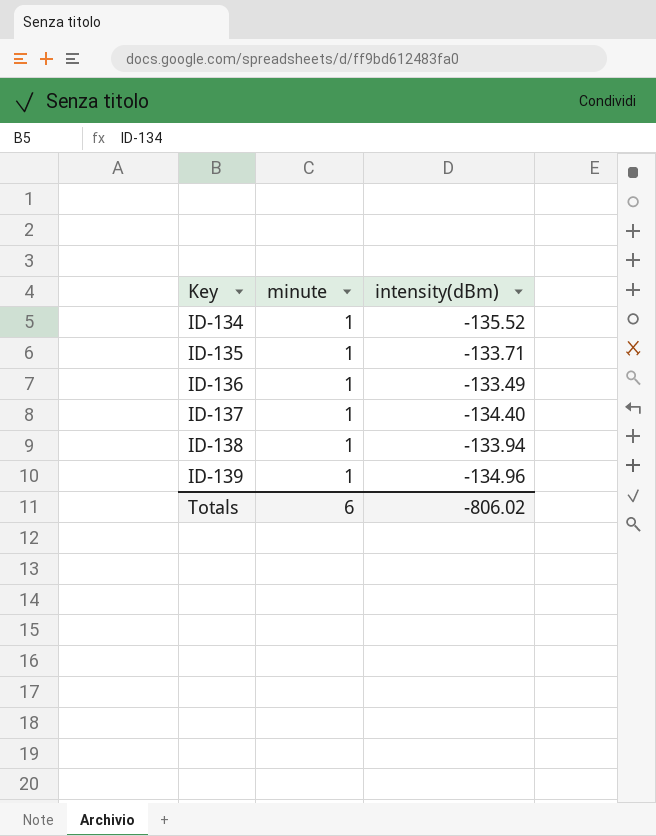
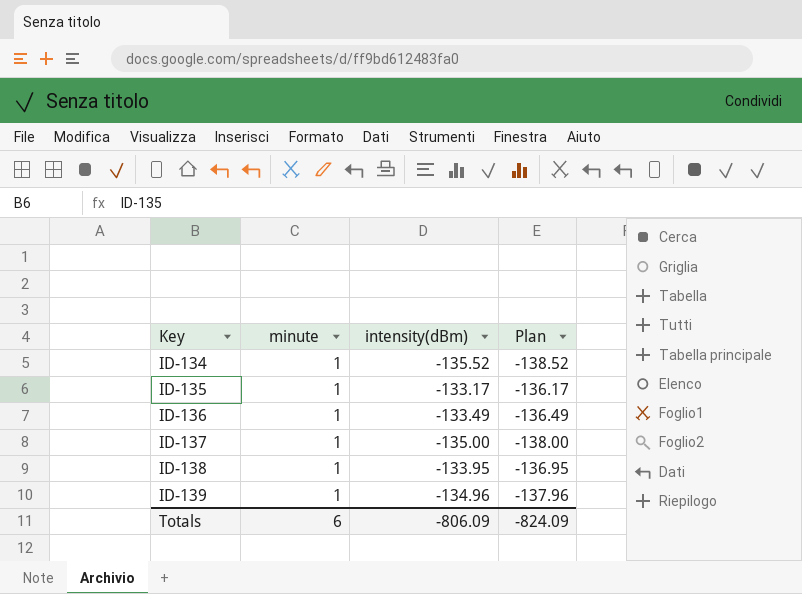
column Plan | formula: none -> [intensity(dBm)] - 3
ID-135 | intensity(dBm): -133.71 -> -133.17
ID-137 | intensity(dBm): -134.40 -> -135.00
ID-138 | intensity(dBm): -133.94 -> -133.95
Totals | intensity(dBm): -806.02 -> -806.09

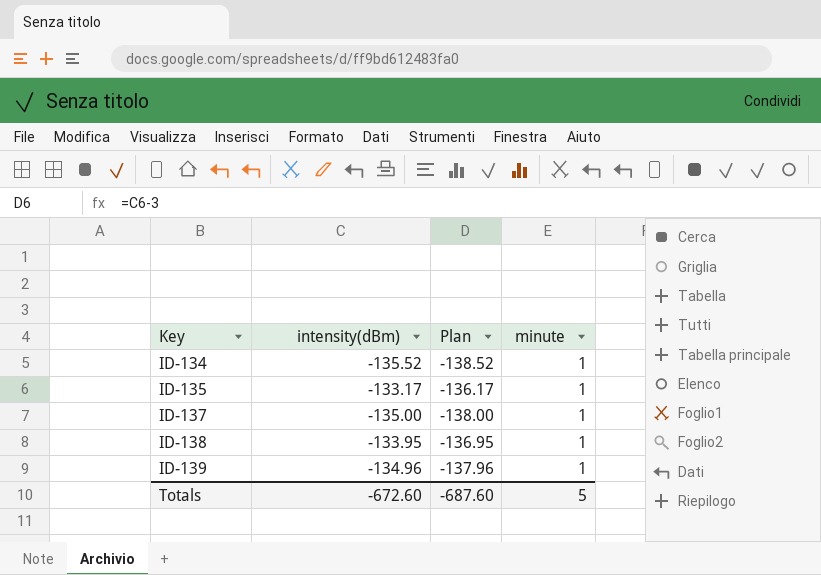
column minute | position: 2 -> 4
row ID-136: 1 | -133.49 | -136.49 -> none
Totals | intensity(dBm): -806.09 -> -672.60
Totals | Plan: -824.09 -> -687.60
Totals | minute: 6 -> 5

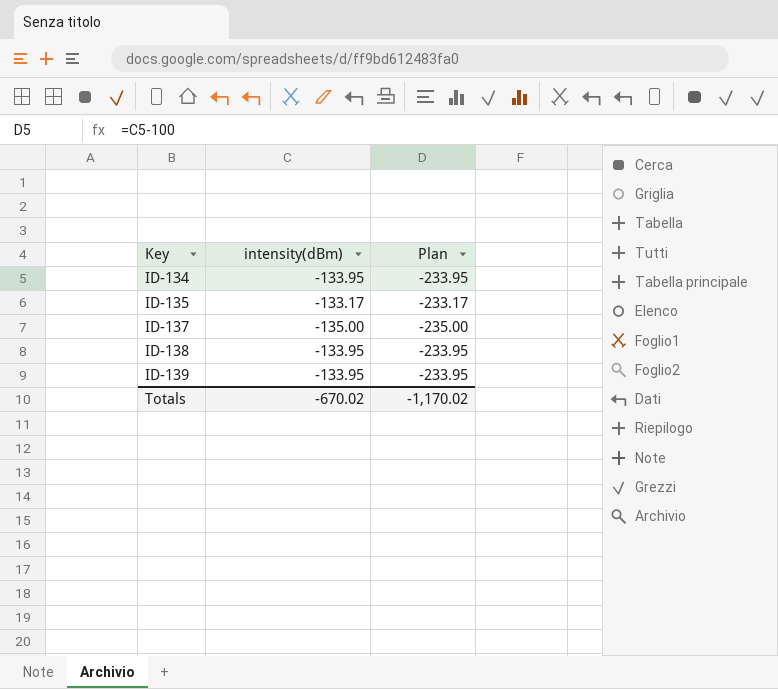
column minute | position: 4 -> none
column Plan | formula: [intensity(dBm)] - 3 -> [intensity(dBm)] - 100
ID-134 | intensity(dBm): -135.52 -> -133.95
ID-139 | intensity(dBm): -134.96 -> -133.95
Totals | intensity(dBm): -672.60 -> -670.02
Totals | Plan: -687.60 -> -1,170.02

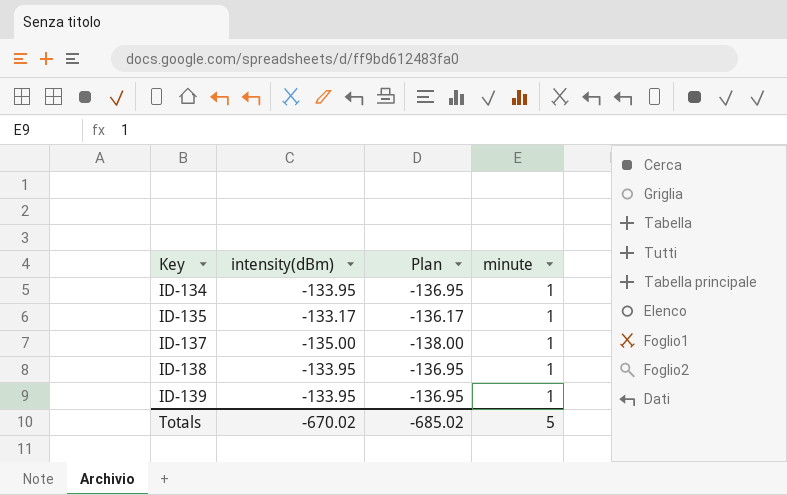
column Plan | formula: [intensity(dBm)] - 100 -> [intensity(dBm)] - 3
column minute | position: none -> 4
Totals | Plan: -1,170.02 -> -685.02

